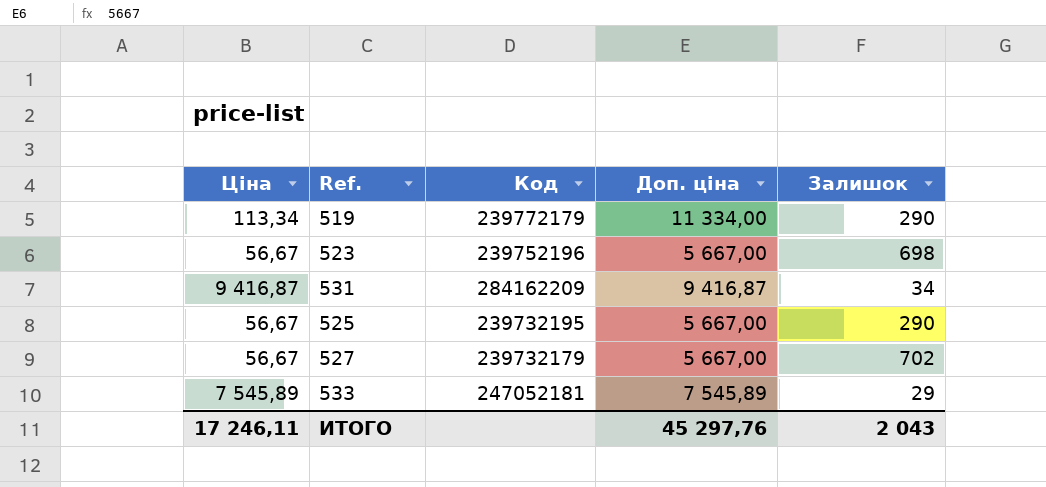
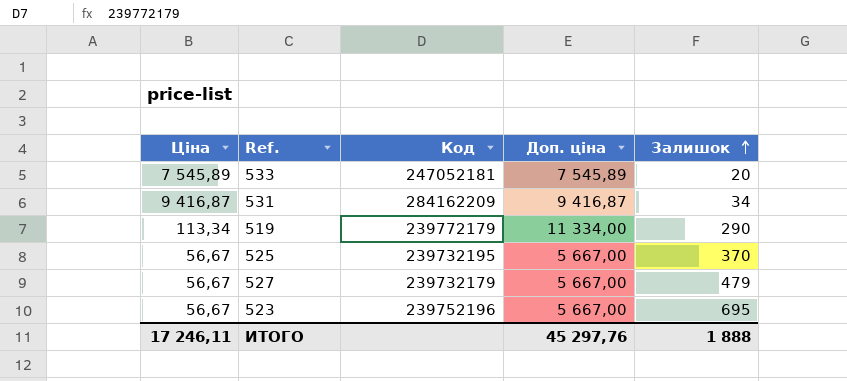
row order: none -> Залишок ascending
533 | Залишок: 29 -> 20
525 | Залишок: 290 -> 370
527 | Залишок: 702 -> 479
523 | Залишок: 698 -> 695
ИТОГО | Залишок: 2 043 -> 1 888

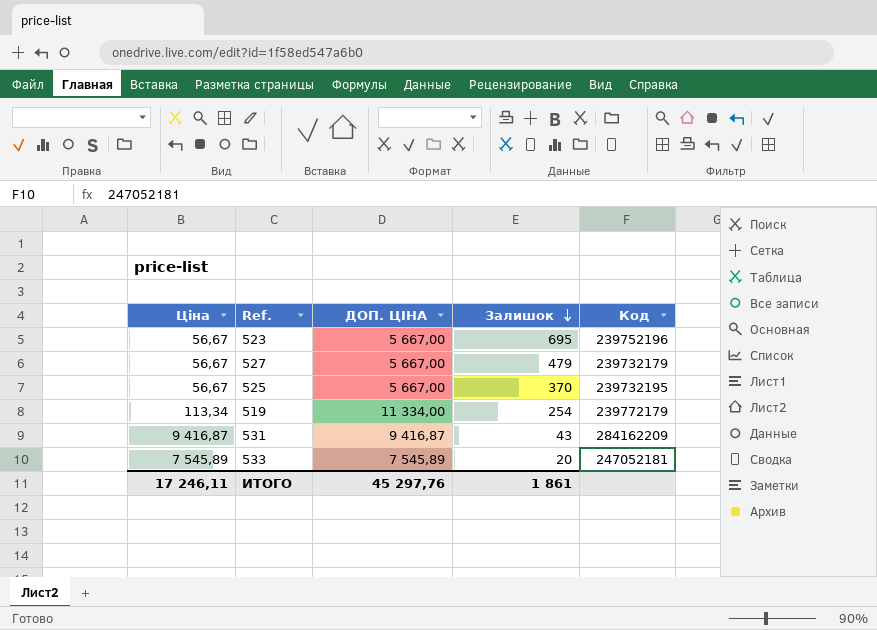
row order: Залишок ascending -> Залишок descending
column name: Доп. ціна -> ДОП. ЦІНА
column Код | position: 3 -> 5
519 | Залишок: 290 -> 254
531 | Залишок: 34 -> 43
ИТОГО | Залишок: 1 888 -> 1 861

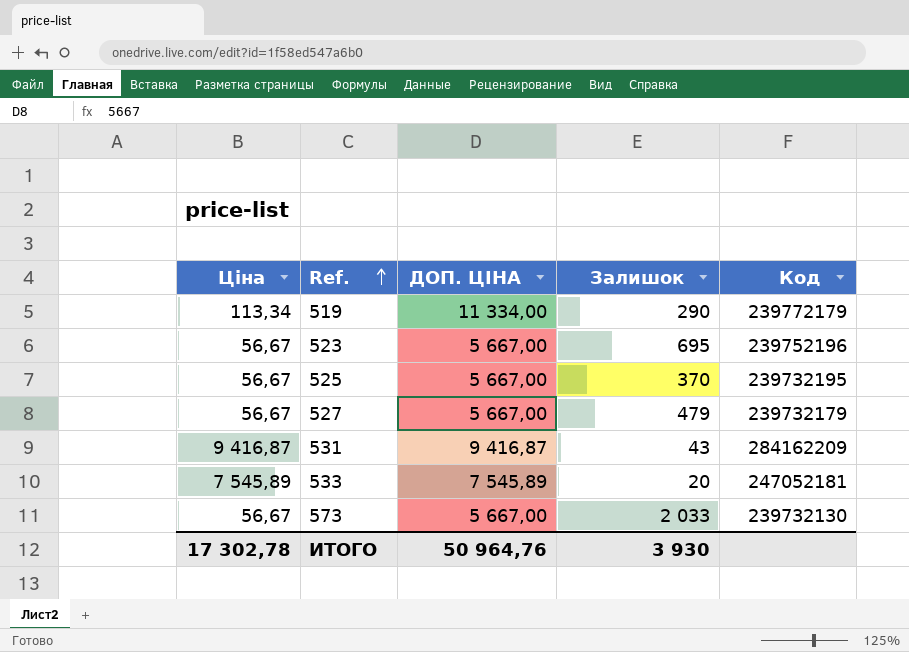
row order: Залишок descending -> Ref. ascending
519 | Залишок: 254 -> 290
row 573: none -> 56,67 | 5 667,00 | 2 033 | 239732130
ИТОГО | Ціна: 17 246,11 -> 17 302,78
ИТОГО | ДОП. ЦІНА: 45 297,76 -> 50 964,76
ИТОГО | Залишок: 1 861 -> 3 930

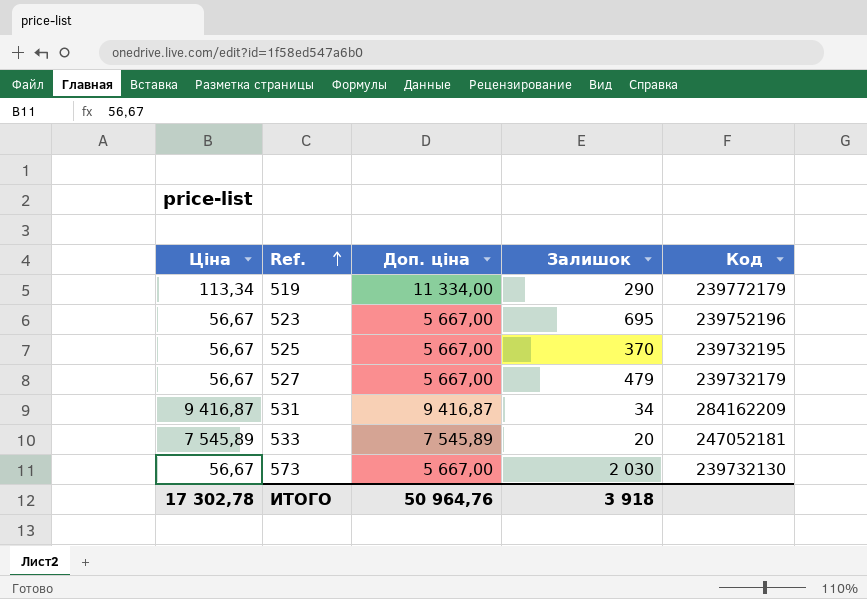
column name: ДОП. ЦІНА -> Доп. ціна
531 | Залишок: 43 -> 34
573 | Залишок: 2 033 -> 2 030
ИТОГО | Залишок: 3 930 -> 3 918

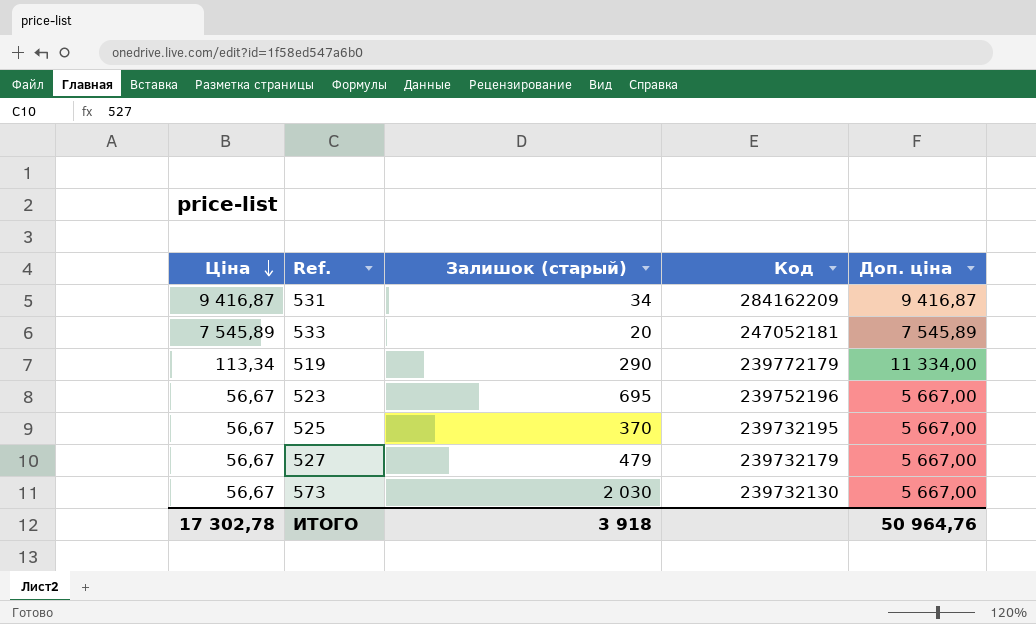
row order: Ref. ascending -> Ціна descending
column name: Залишок -> Залишок (старый)
column Доп. ціна | position: 3 -> 5

